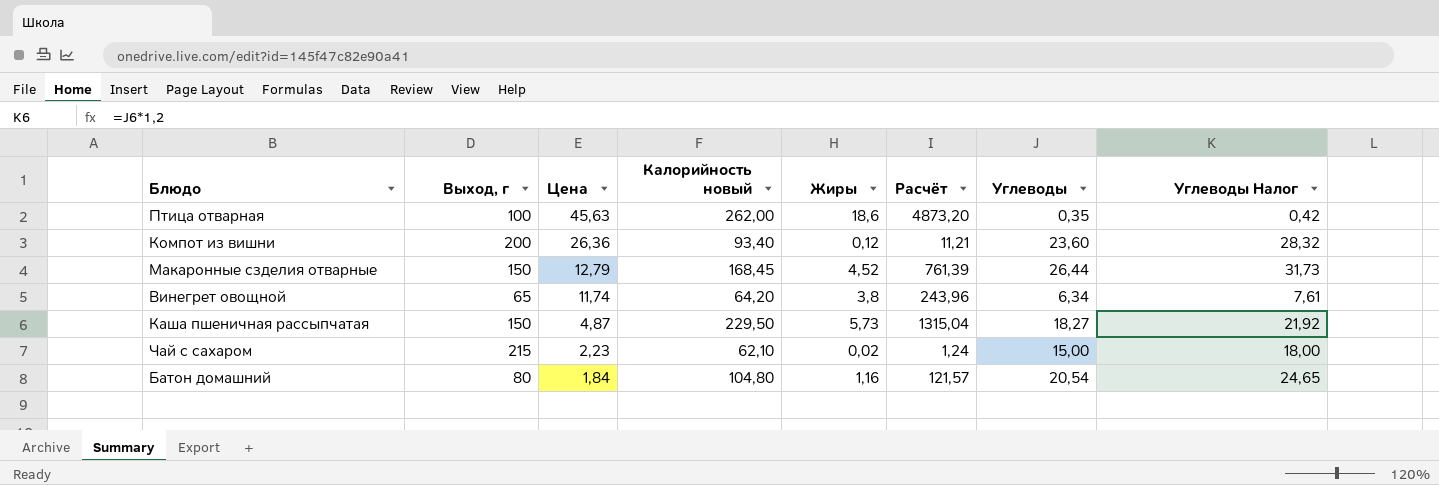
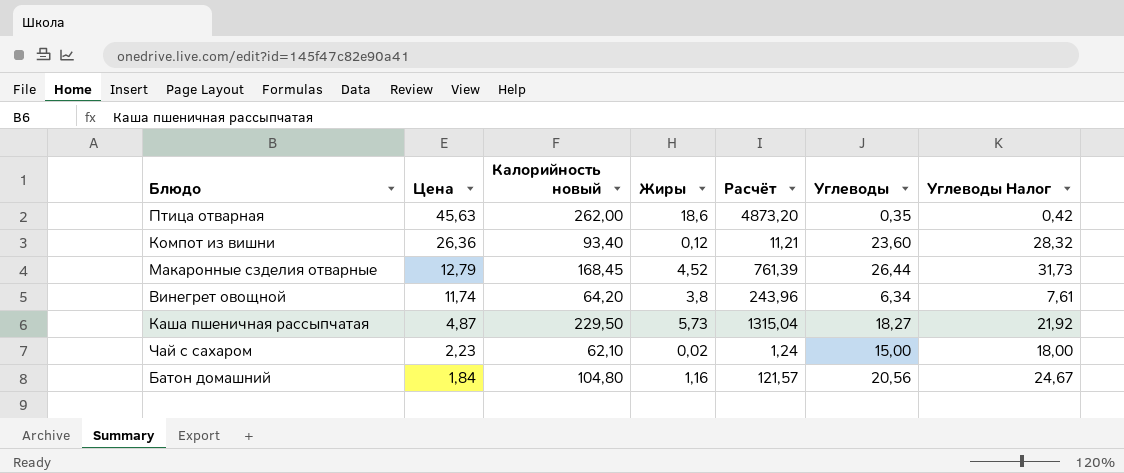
column Выход, г | position: 2 -> none
Батон домашний | Углеводы: 20,54 -> 20,56
Батон домашний | Углеводы Налог: 24,65 -> 24,67

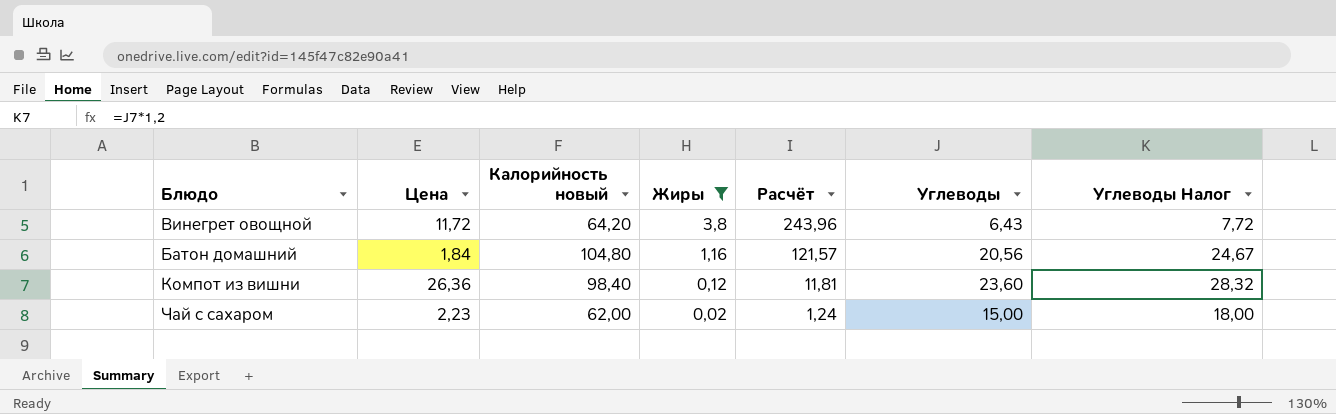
filter: none -> Жиры <= 3,8
row order: Цена descending -> Жиры descending
Винегрет овощной | Цена: 11,74 -> 11,72
Винегрет овощной | Углеводы: 6,34 -> 6,43
Винегрет овощной | Углеводы Налог: 7,61 -> 7,72
Компот из вишни | Калорийность новый: 93,40 -> 98,40
Компот из вишни | Расчёт: 11,21 -> 11,81
Чай с сахаром | Калорийность новый: 62,10 -> 62,00

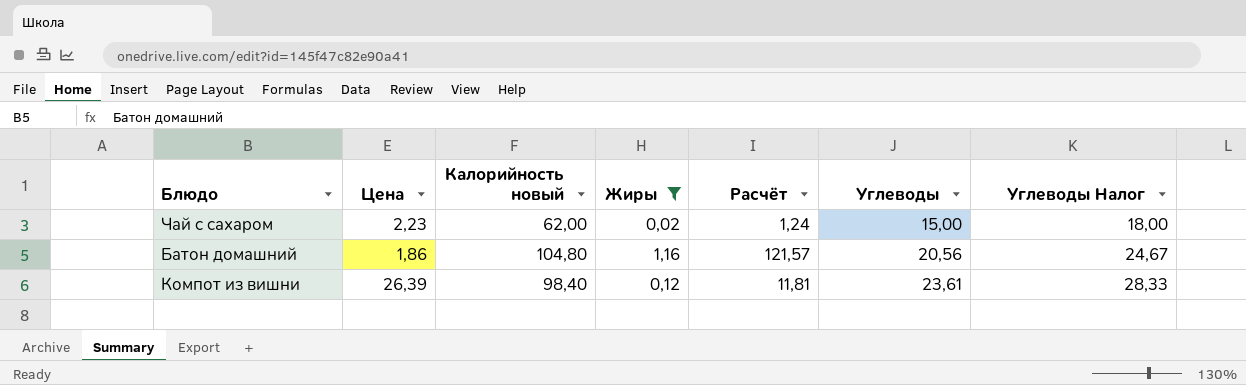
row order: Жиры descending -> Углеводы ascending
row Винегрет овощной: 11,72 | 64,20 | 3,8 | 243,96 | 6,43 | 7,72 -> none
Батон домашний | Цена: 1,84 -> 1,86
Компот из вишни | Цена: 26,36 -> 26,39
Компот из вишни | Углеводы: 23,60 -> 23,61
Компот из вишни | Углеводы Налог: 28,32 -> 28,33

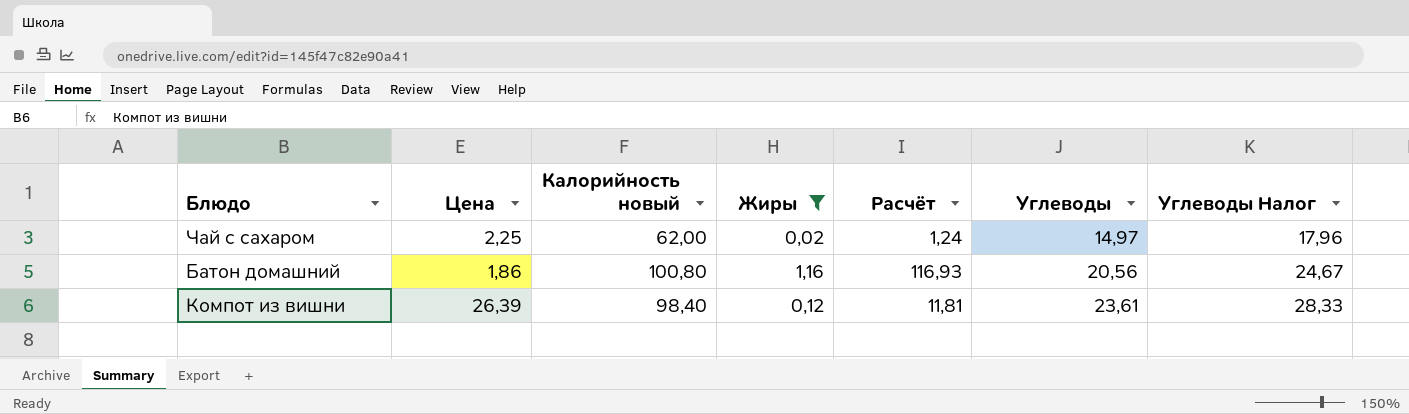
Чай с сахаром | Цена: 2,23 -> 2,25
Чай с сахаром | Углеводы: 15,00 -> 14,97
Чай с сахаром | Углеводы Налог: 18,00 -> 17,96
Батон домашний | Калорийность новый: 104,80 -> 100,80
Батон домашний | Расчёт: 121,57 -> 116,93

